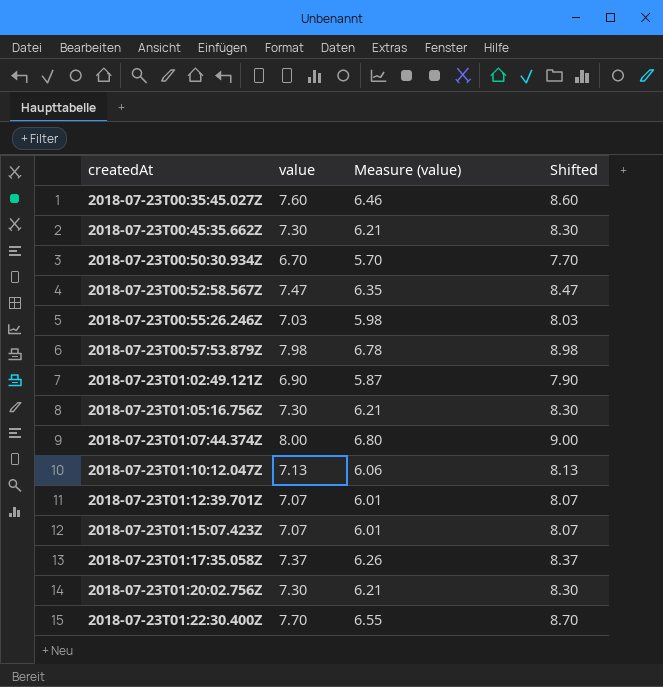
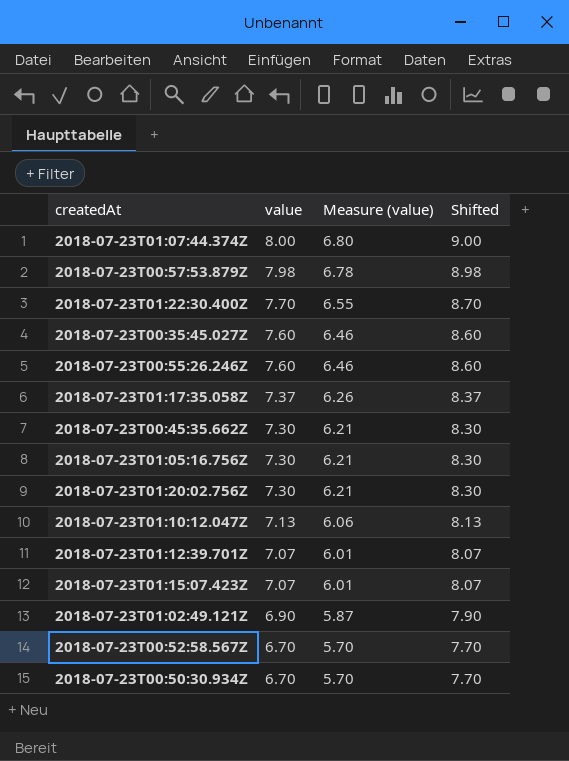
row order: createdAt ascending -> value descending
2018-07-23T00:55:26.246Z | value: 7.03 -> 7.60
2018-07-23T00:55:26.246Z | Measure (value): 5.98 -> 6.46
2018-07-23T00:55:26.246Z | Shifted: 8.03 -> 8.60
2018-07-23T00:52:58.567Z | value: 7.47 -> 6.70
2018-07-23T00:52:58.567Z | Measure (value): 6.35 -> 5.70
2018-07-23T00:52:58.567Z | Shifted: 8.47 -> 7.70

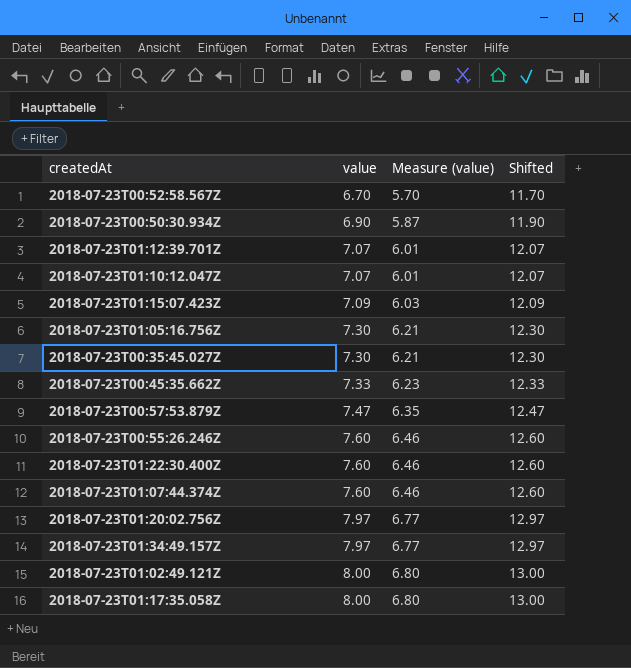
row order: value descending -> value ascending
column Shifted | formula: [value] + 1 -> [value] + 5
2018-07-23T00:50:30.934Z | value: 6.70 -> 6.90
2018-07-23T00:50:30.934Z | Measure (value): 5.70 -> 5.87
2018-07-23T01:10:12.047Z | value: 7.13 -> 7.07
2018-07-23T01:10:12.047Z | Measure (value): 6.06 -> 6.01
2018-07-23T01:15:07.423Z | value: 7.07 -> 7.09
2018-07-23T01:15:07.423Z | Measure (value): 6.01 -> 6.03
2018-07-23T00:35:45.027Z | value: 7.60 -> 7.30
2018-07-23T00:35:45.027Z | Measure (value): 6.46 -> 6.21
2018-07-23T00:45:35.662Z | value: 7.30 -> 7.33
2018-07-23T00:45:35.662Z | Measure (value): 6.21 -> 6.23
2018-07-23T00:57:53.879Z | value: 7.98 -> 7.47
2018-07-23T00:57:53.879Z | Measure (value): 6.78 -> 6.35
2018-07-23T01:22:30.400Z | value: 7.70 -> 7.60
2018-07-23T01:22:30.400Z | Measure (value): 6.55 -> 6.46
2018-07-23T01:07:44.374Z | value: 8.00 -> 7.60
2018-07-23T01:07:44.374Z | Measure (value): 6.80 -> 6.46
2018-07-23T01:20:02.756Z | value: 7.30 -> 7.97
2018-07-23T01:20:02.756Z | Measure (value): 6.21 -> 6.77
row 2018-07-23T01:34:49.157Z: none -> 7.97 | 6.77 | 12.97
2018-07-23T01:02:49.121Z | value: 6.90 -> 8.00
2018-07-23T01:02:49.121Z | Measure (value): 5.87 -> 6.80
2018-07-23T01:17:35.058Z | value: 7.37 -> 8.00
2018-07-23T01:17:35.058Z | Measure (value): 6.26 -> 6.80

